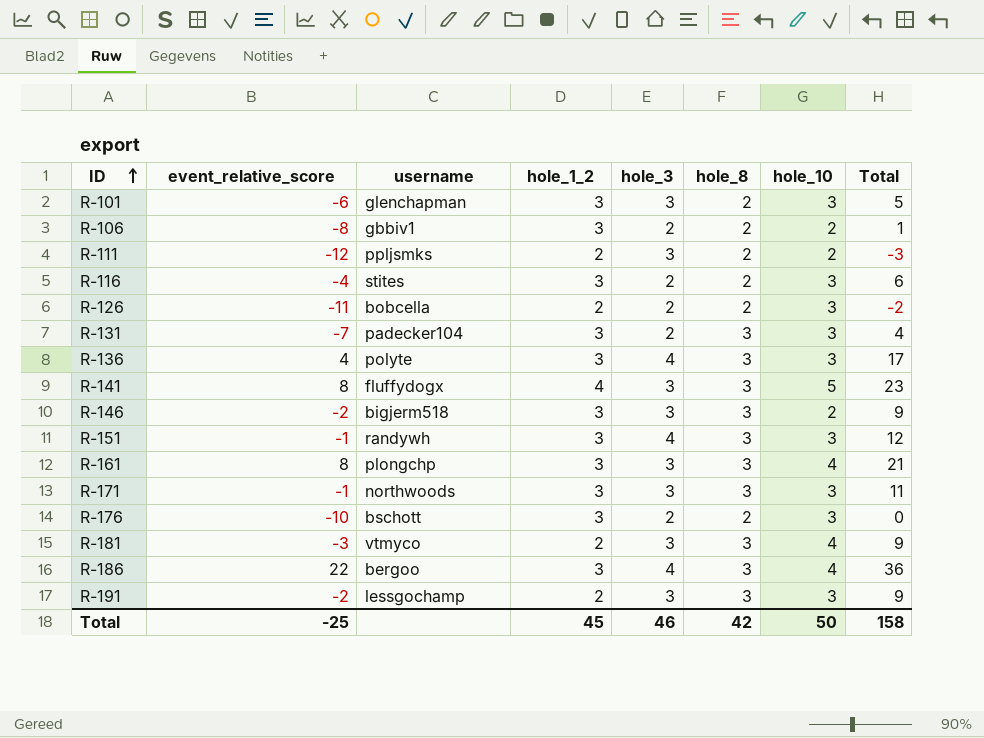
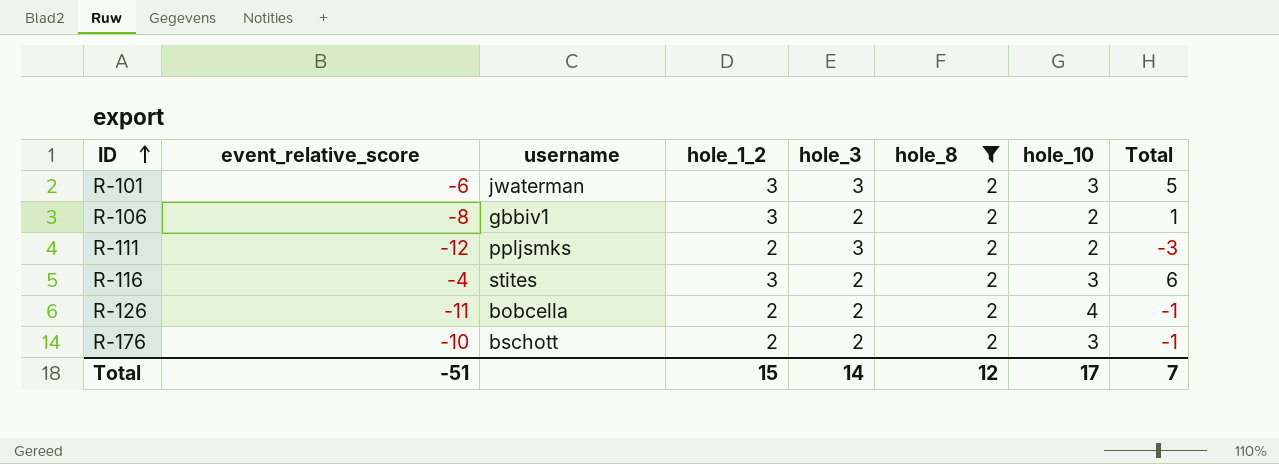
filter: none -> hole_8 = 2
R-101 | username: glenchapman -> jwaterman
R-126 | hole_10: 3 -> 4
R-126 | Total: -2 -> -1
R-176 | hole_1_2: 3 -> 2
R-176 | Total: 0 -> -1
Total | event_relative_score: -25 -> -51
Total | hole_1_2: 45 -> 15
Total | hole_3: 46 -> 14
Total | hole_8: 42 -> 12
Total | hole_10: 50 -> 17
Total | Total: 158 -> 7

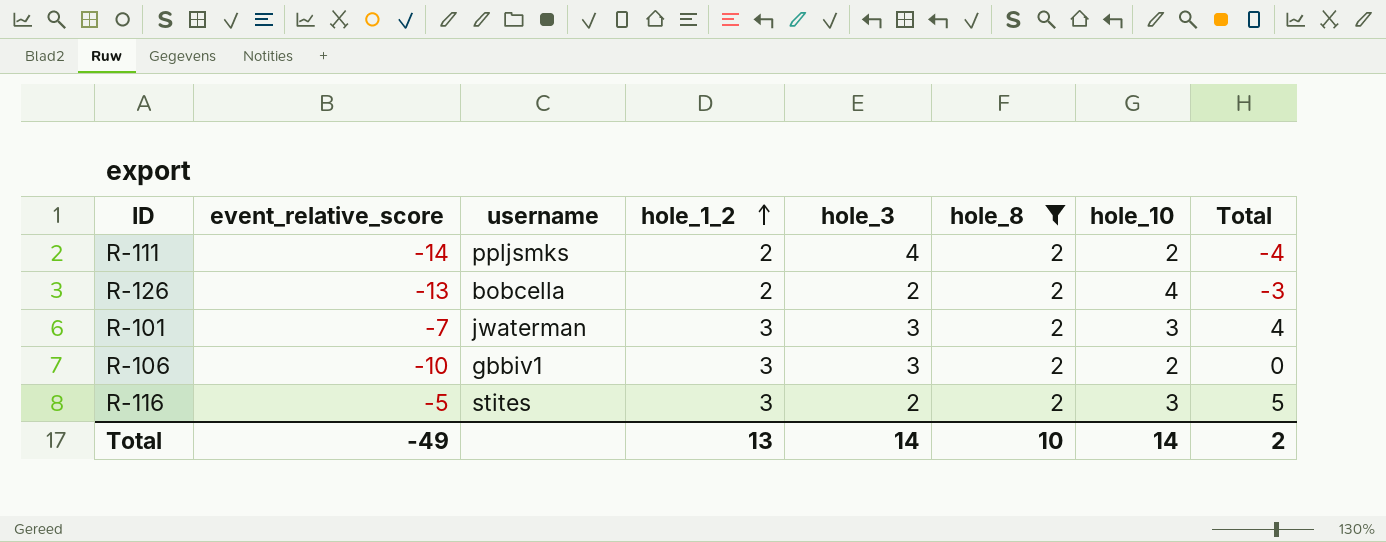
row order: ID ascending -> hole_1_2 ascending
row R-176: -10 | bschott | 2 | 2 | 2 | 3 | -1 -> none
R-111 | event_relative_score: -12 -> -14
R-111 | hole_3: 3 -> 4
R-111 | Total: -3 -> -4
R-126 | event_relative_score: -11 -> -13
R-126 | Total: -1 -> -3
R-101 | event_relative_score: -6 -> -7
R-101 | Total: 5 -> 4
R-106 | event_relative_score: -8 -> -10
R-106 | hole_3: 2 -> 3
R-106 | Total: 1 -> 0
R-116 | event_relative_score: -4 -> -5
R-116 | Total: 6 -> 5
Total | event_relative_score: -51 -> -49
Total | hole_1_2: 15 -> 13
Total | hole_8: 12 -> 10
Total | hole_10: 17 -> 14
Total | Total: 7 -> 2

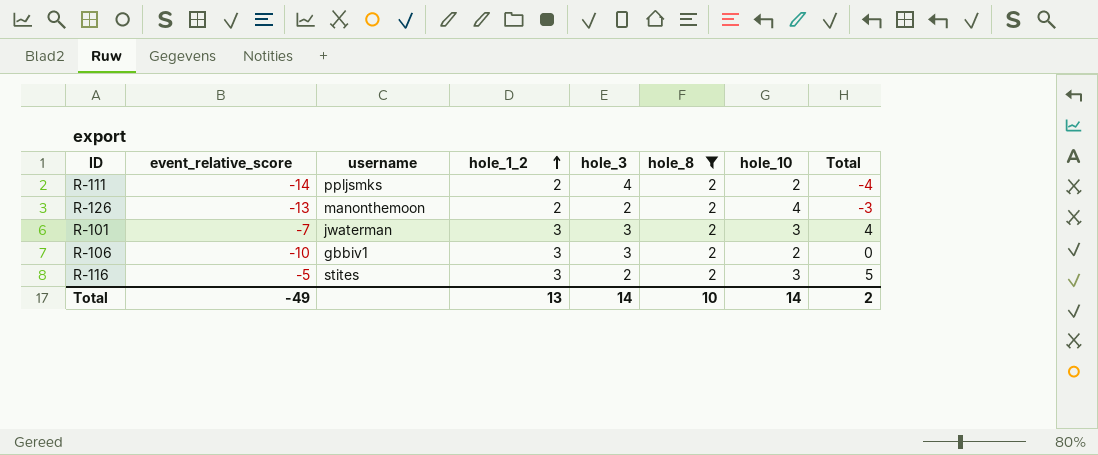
R-126 | username: bobcella -> manonthemoon

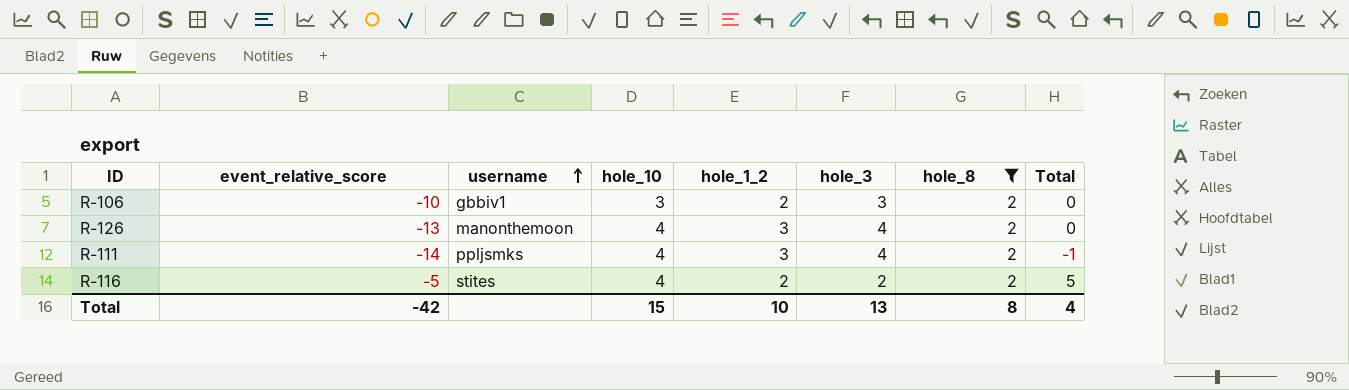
row order: hole_1_2 ascending -> username ascending
column hole_10 | position: 7 -> 4
row R-101: -7 | jwaterman | 3 | 3 | 2 | 3 | 4 -> none
R-106 | hole_10: 2 -> 3
R-106 | hole_1_2: 3 -> 2
R-126 | hole_1_2: 2 -> 3
R-126 | hole_3: 2 -> 4
R-126 | Total: -3 -> 0
R-111 | hole_10: 2 -> 4
R-111 | hole_1_2: 2 -> 3
R-111 | Total: -4 -> -1
R-116 | hole_10: 3 -> 4
R-116 | hole_1_2: 3 -> 2
Total | event_relative_score: -49 -> -42
Total | hole_10: 14 -> 15
Total | hole_1_2: 13 -> 10
Total | hole_3: 14 -> 13
Total | hole_8: 10 -> 8
Total | Total: 2 -> 4

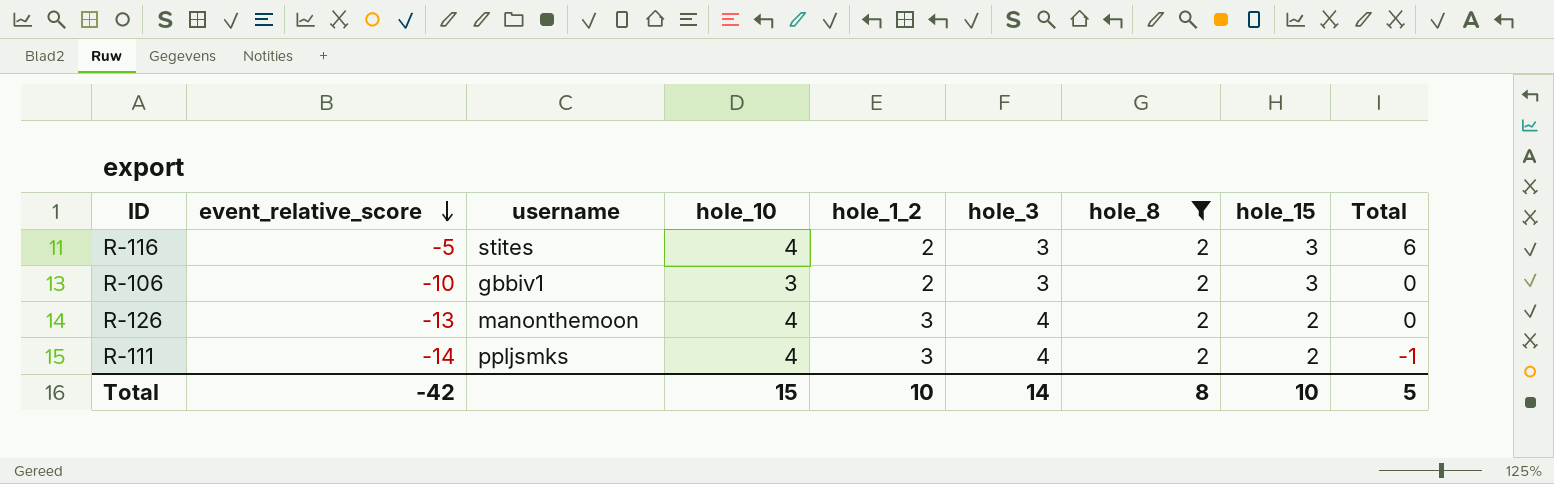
row order: username ascending -> event_relative_score descending
column hole_15 | position: none -> 8
R-116 | hole_3: 2 -> 3
R-116 | Total: 5 -> 6
Total | hole_3: 13 -> 14
Total | Total: 4 -> 5

